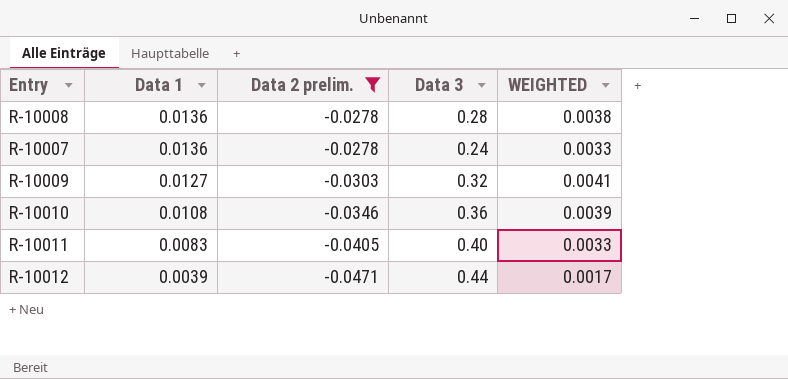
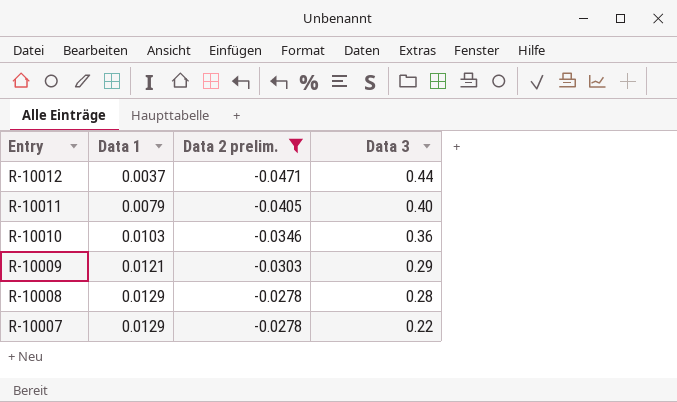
row order: Data 1 descending -> Entry descending
column WEIGHTED | formula: [Data 1] * [Data 3] -> none
R-10012 | Data 1: 0.0039 -> 0.0037
R-10011 | Data 1: 0.0083 -> 0.0079
R-10010 | Data 1: 0.0108 -> 0.0103
R-10009 | Data 1: 0.0127 -> 0.0121
R-10009 | Data 3: 0.32 -> 0.29
R-10008 | Data 1: 0.0136 -> 0.0129
R-10007 | Data 1: 0.0136 -> 0.0129
R-10007 | Data 3: 0.24 -> 0.22

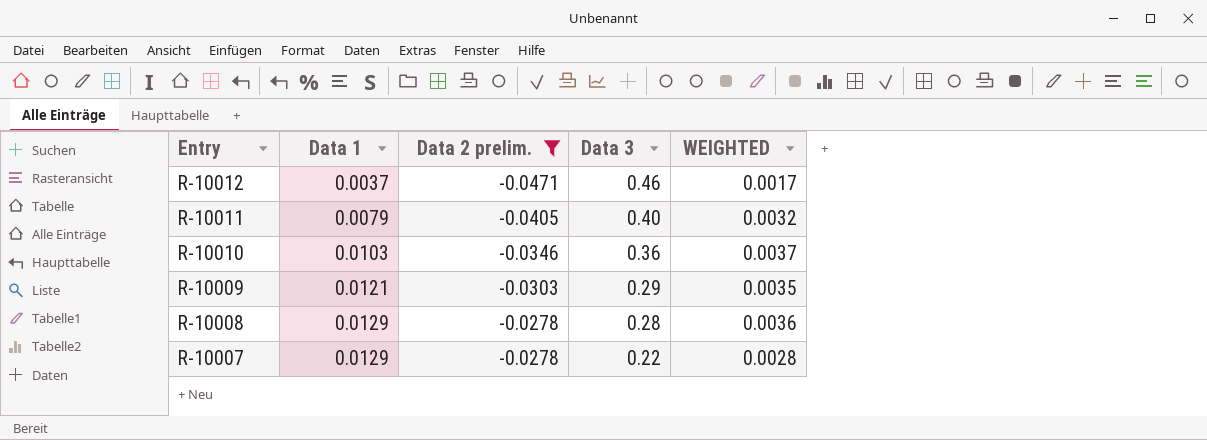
column WEIGHTED | formula: none -> [Data 1] * [Data 3]
R-10012 | Data 3: 0.44 -> 0.46

